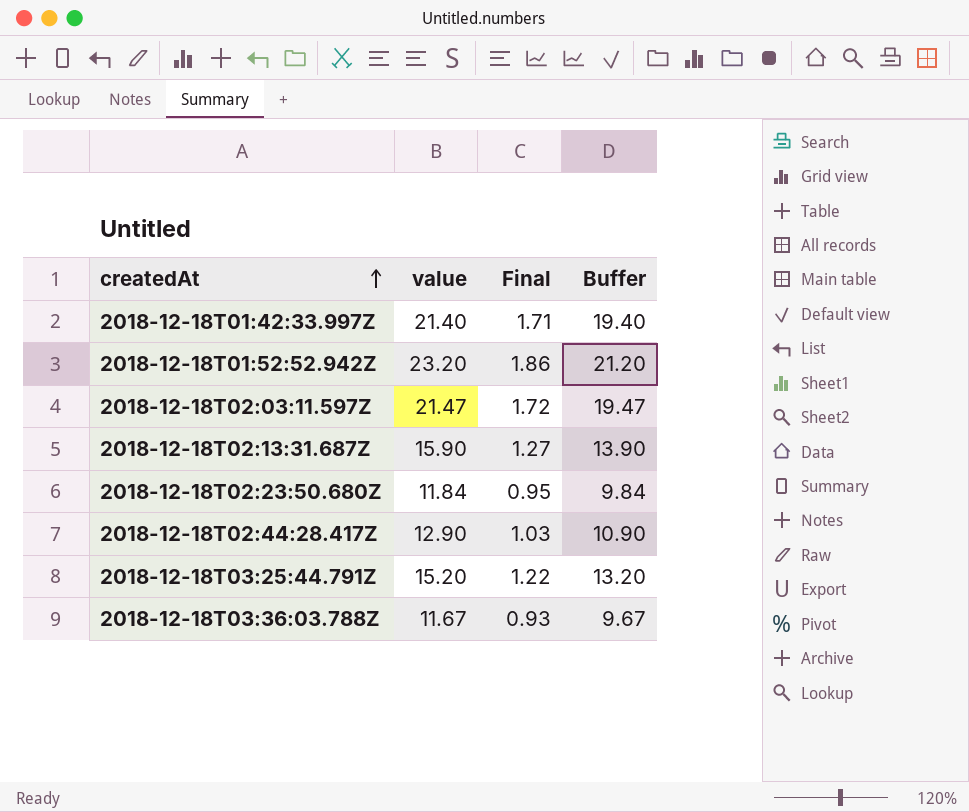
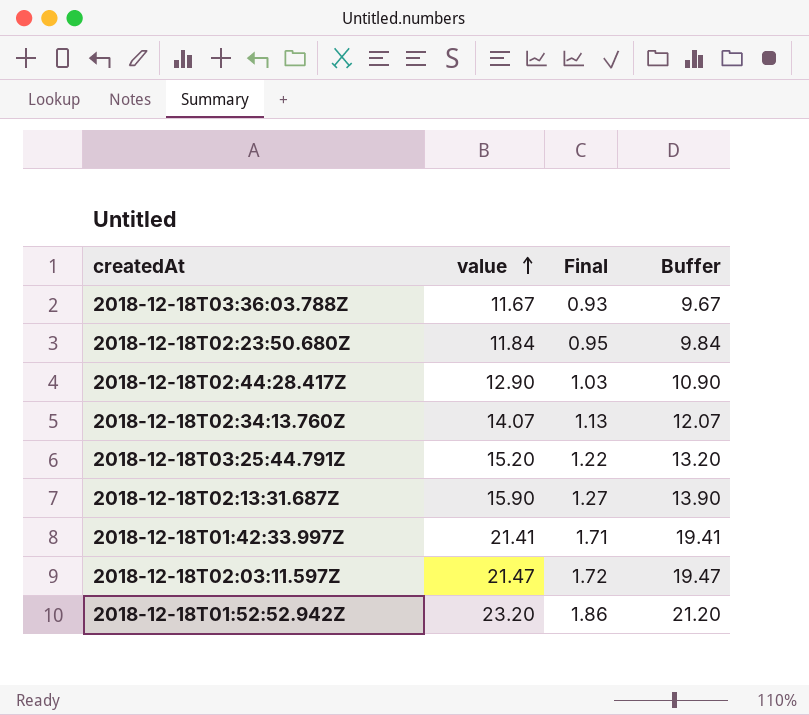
row order: createdAt ascending -> value ascending
row 2018-12-18T02:34:13.760Z: none -> 14.07 | 1.13 | 12.07
2018-12-18T01:42:33.997Z | value: 21.40 -> 21.41
2018-12-18T01:42:33.997Z | Buffer: 19.40 -> 19.41

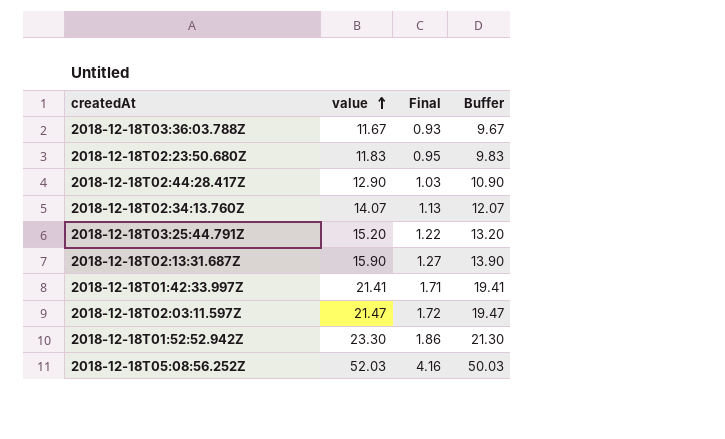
2018-12-18T02:23:50.680Z | value: 11.84 -> 11.83
2018-12-18T02:23:50.680Z | Buffer: 9.84 -> 9.83
2018-12-18T01:52:52.942Z | value: 23.20 -> 23.30
2018-12-18T01:52:52.942Z | Buffer: 21.20 -> 21.30
row 2018-12-18T05:08:56.252Z: none -> 52.03 | 4.16 | 50.03

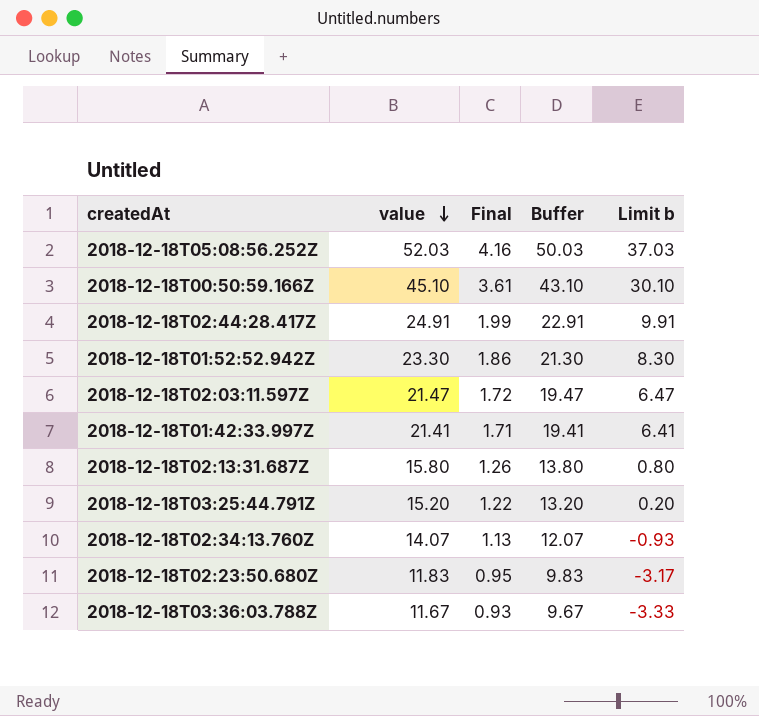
row order: value ascending -> value descending
column Limit b | formula: none -> [value] - 15
row 2018-12-18T00:50:59.166Z: none -> 45.10 | 3.61 | 43.10 | 30.10
2018-12-18T02:44:28.417Z | value: 12.90 -> 24.91
2018-12-18T02:44:28.417Z | Final: 1.03 -> 1.99
2018-12-18T02:44:28.417Z | Buffer: 10.90 -> 22.91
2018-12-18T02:13:31.687Z | value: 15.90 -> 15.80
2018-12-18T02:13:31.687Z | Final: 1.27 -> 1.26
2018-12-18T02:13:31.687Z | Buffer: 13.90 -> 13.80

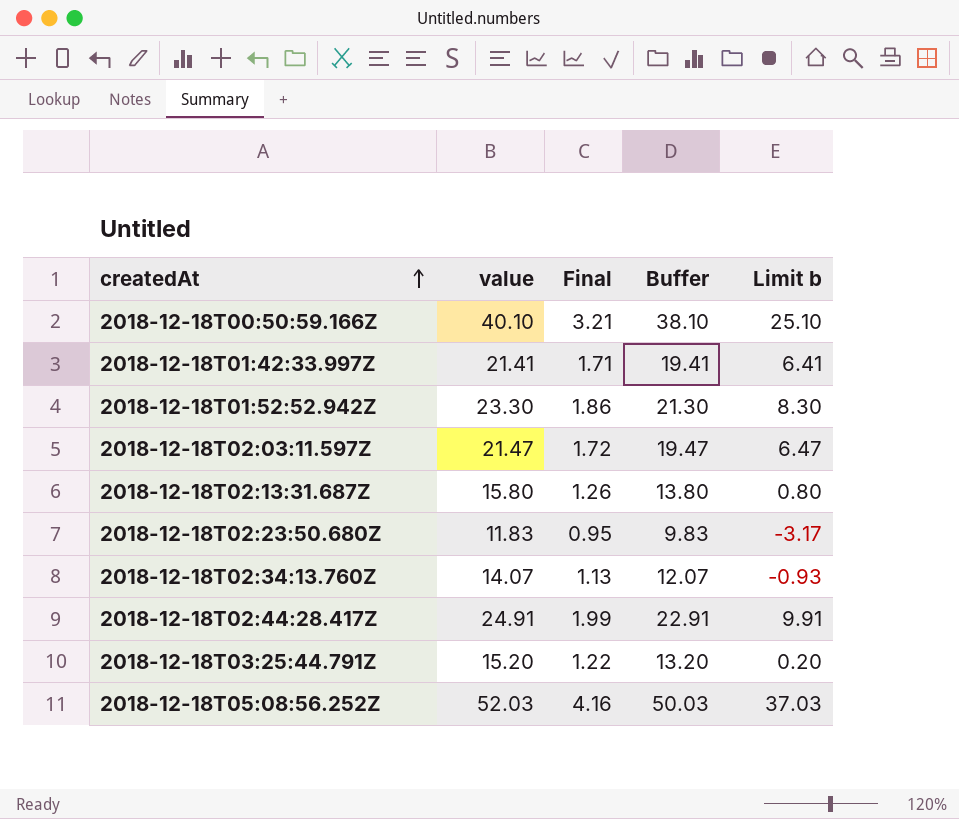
row order: value descending -> createdAt ascending
row 2018-12-18T03:36:03.788Z: 11.67 | 0.93 | 9.67 | -3.33 -> none
2018-12-18T00:50:59.166Z | value: 45.10 -> 40.10
2018-12-18T00:50:59.166Z | Final: 3.61 -> 3.21
2018-12-18T00:50:59.166Z | Buffer: 43.10 -> 38.10
2018-12-18T00:50:59.166Z | Limit b: 30.10 -> 25.10

